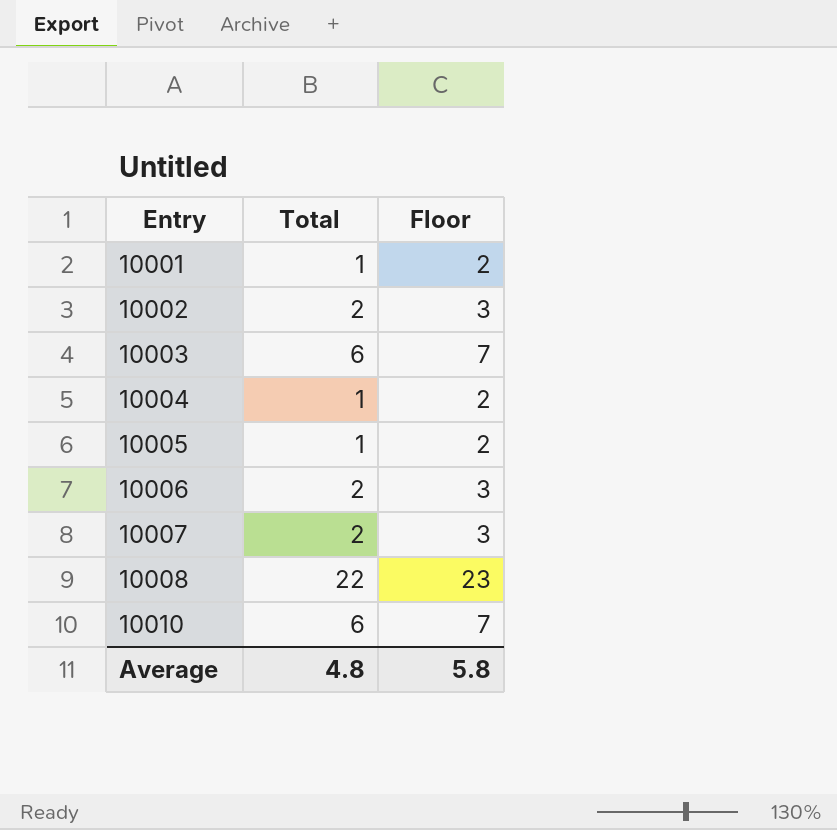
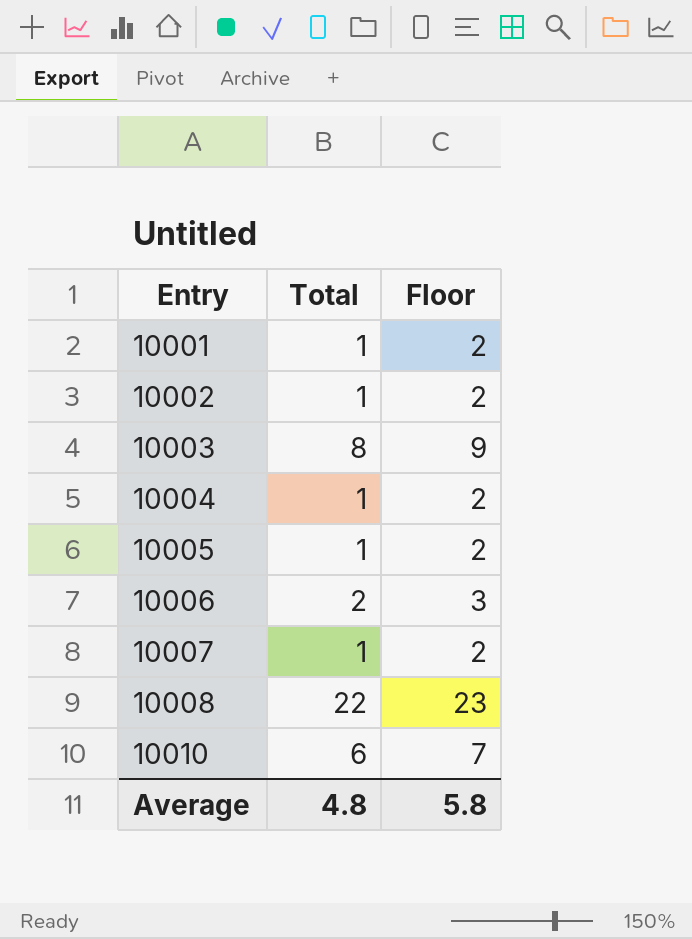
10002 | Total: 2 -> 1
10002 | Floor: 3 -> 2
10003 | Total: 6 -> 8
10003 | Floor: 7 -> 9
10007 | Total: 2 -> 1
10007 | Floor: 3 -> 2

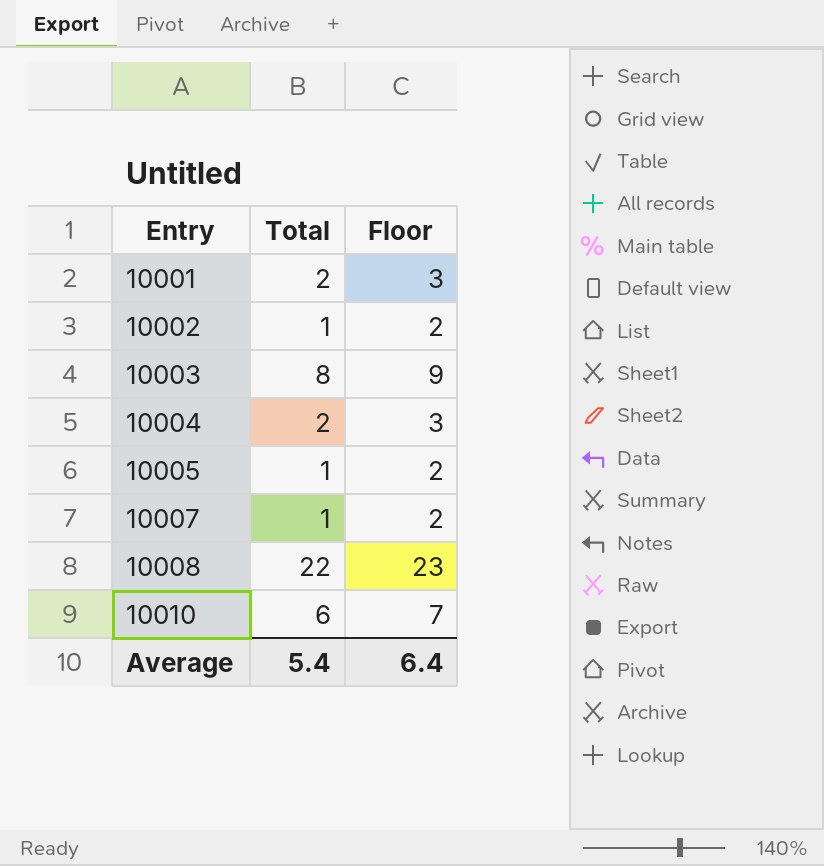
row 10006: 2 | 3 -> none
10001 | Total: 1 -> 2
10001 | Floor: 2 -> 3
10004 | Total: 1 -> 2
10004 | Floor: 2 -> 3
Average | Total: 4.8 -> 5.4
Average | Floor: 5.8 -> 6.4

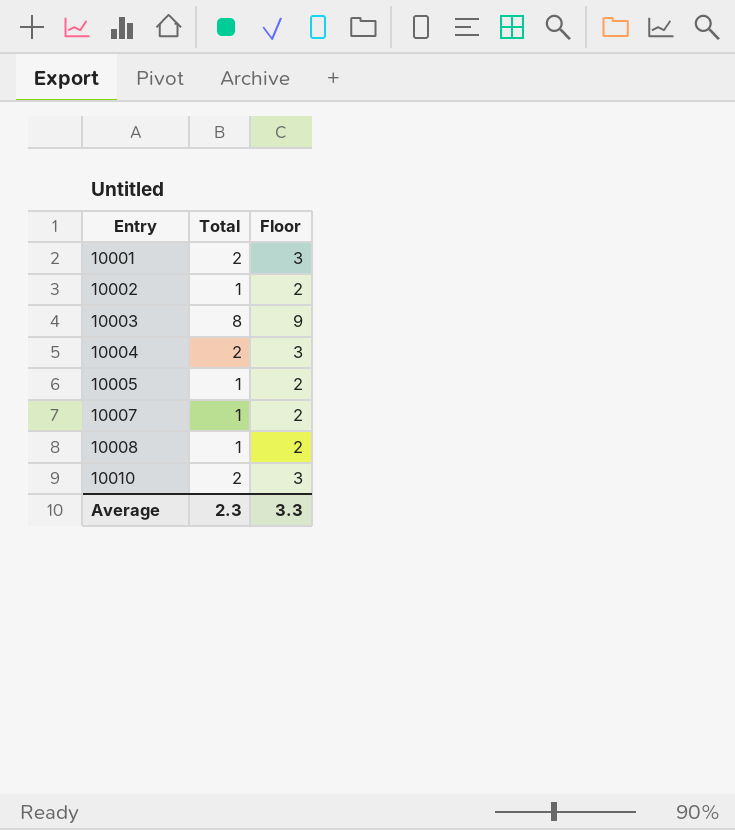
10008 | Total: 22 -> 1
10008 | Floor: 23 -> 2
10010 | Total: 6 -> 2
10010 | Floor: 7 -> 3
Average | Total: 5.4 -> 2.3
Average | Floor: 6.4 -> 3.3

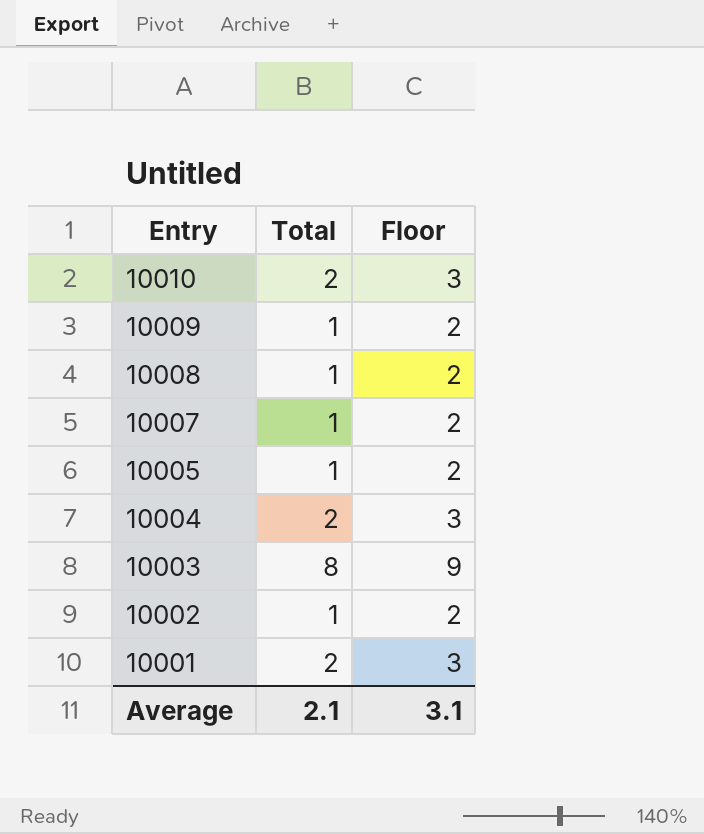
row order: Entry ascending -> Entry descending
row 10009: none -> 1 | 2
Average | Total: 2.3 -> 2.1
Average | Floor: 3.3 -> 3.1

